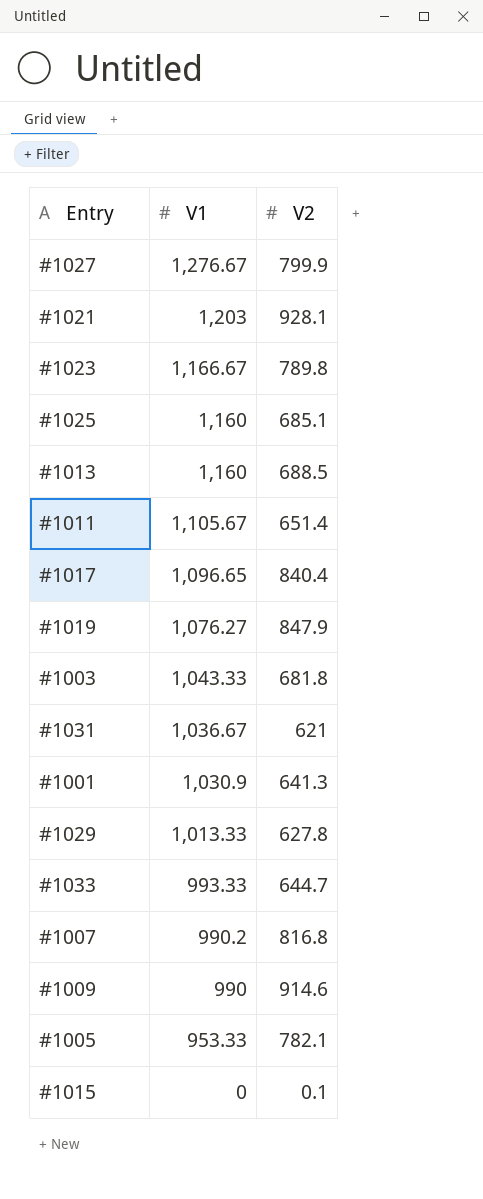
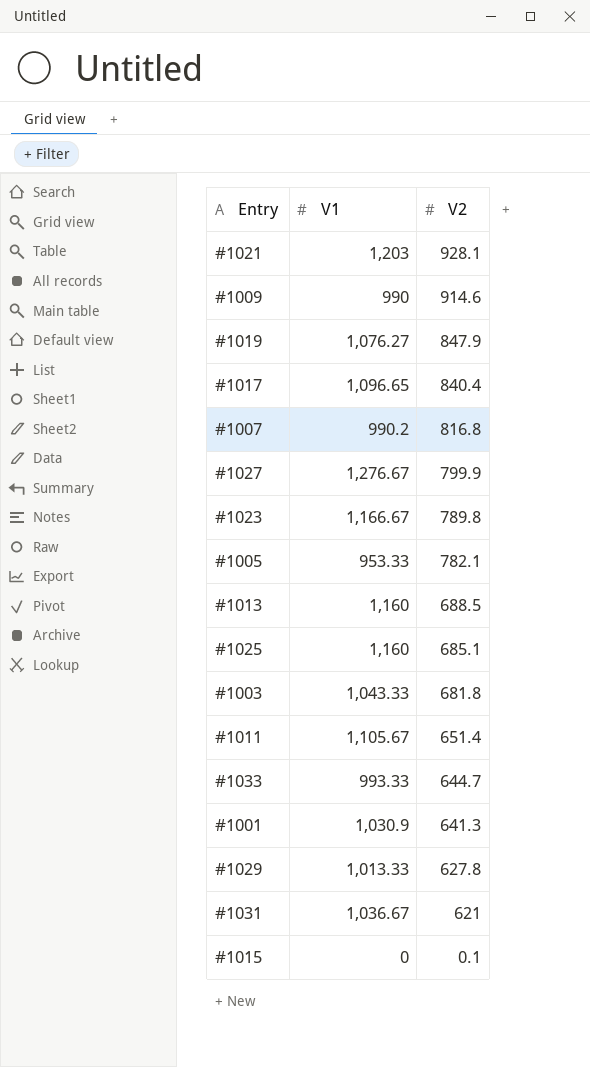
row order: V1 descending -> V2 descending

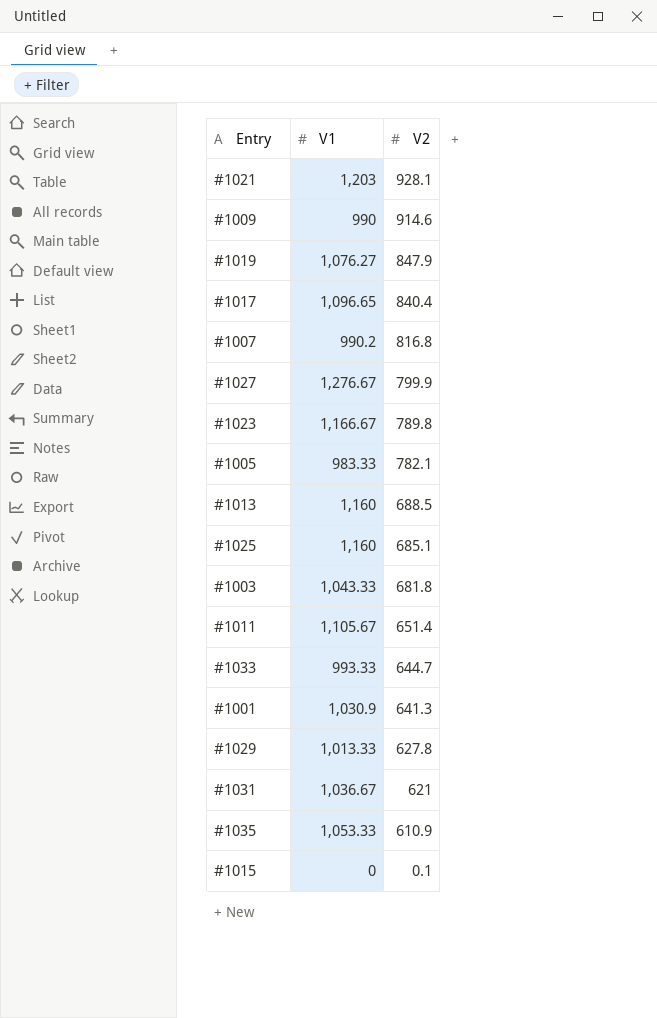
#1005 | V1: 953.33 -> 983.33
row #1035: none -> 1,053.33 | 610.9

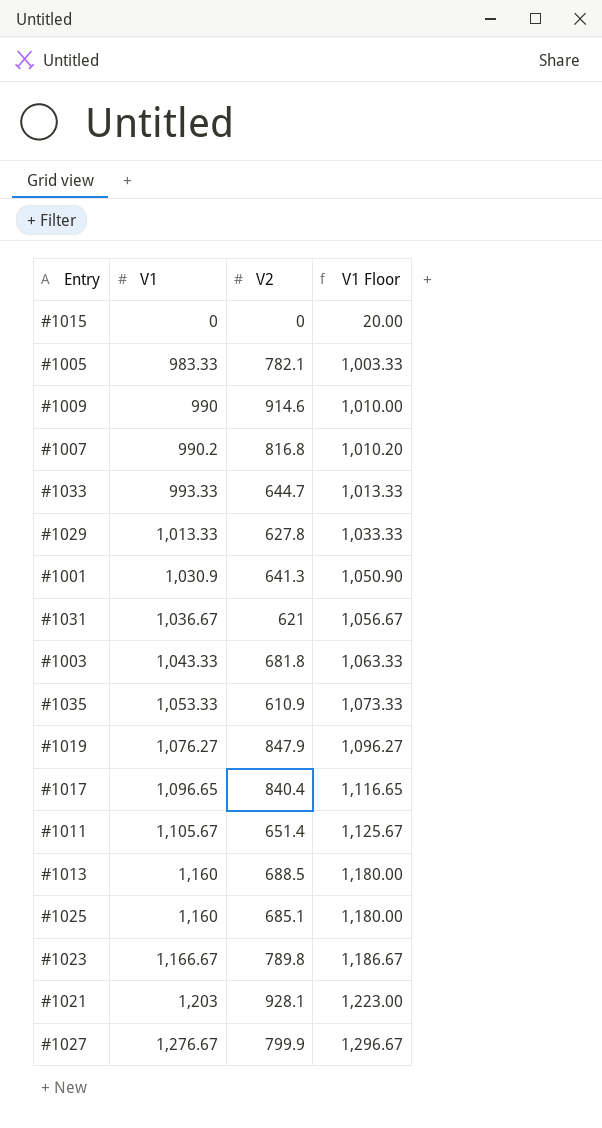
row order: V2 descending -> V1 ascending
column V1 Floor | formula: none -> [V1] + 20
#1015 | V2: 0.1 -> 0

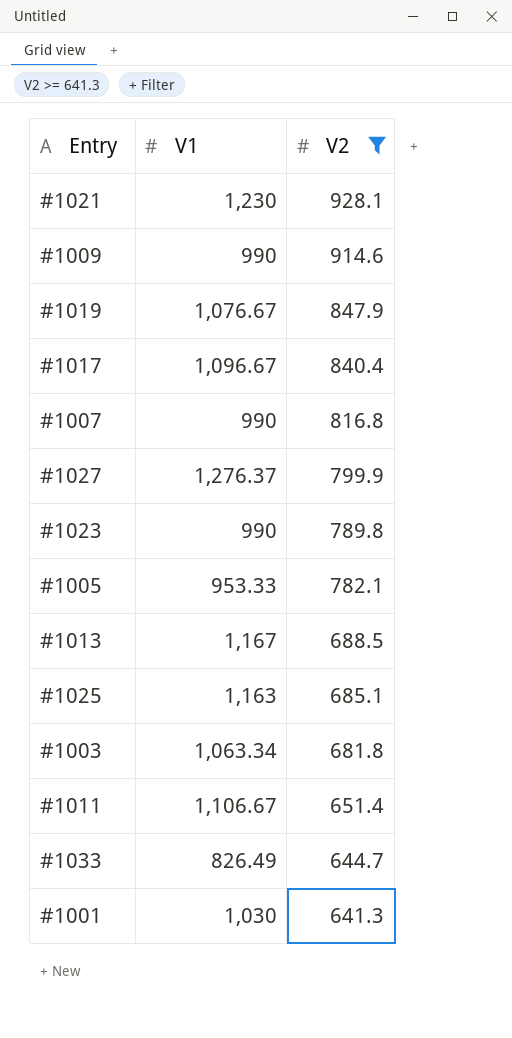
filter: none -> V2 >= 641.3
row order: V1 ascending -> V2 descending
column V1 Floor | formula: [V1] + 20 -> none
#1021 | V1: 1,203 -> 1,230
#1019 | V1: 1,076.27 -> 1,076.67
#1017 | V1: 1,096.65 -> 1,096.67
#1007 | V1: 990.2 -> 990
#1027 | V1: 1,276.67 -> 1,276.37
#1023 | V1: 1,166.67 -> 990
#1005 | V1: 983.33 -> 953.33
#1013 | V1: 1,160 -> 1,167
#1025 | V1: 1,160 -> 1,163
#1003 | V1: 1,043.33 -> 1,063.34
#1011 | V1: 1,105.67 -> 1,106.67
#1033 | V1: 993.33 -> 826.49
#1001 | V1: 1,030.9 -> 1,030

